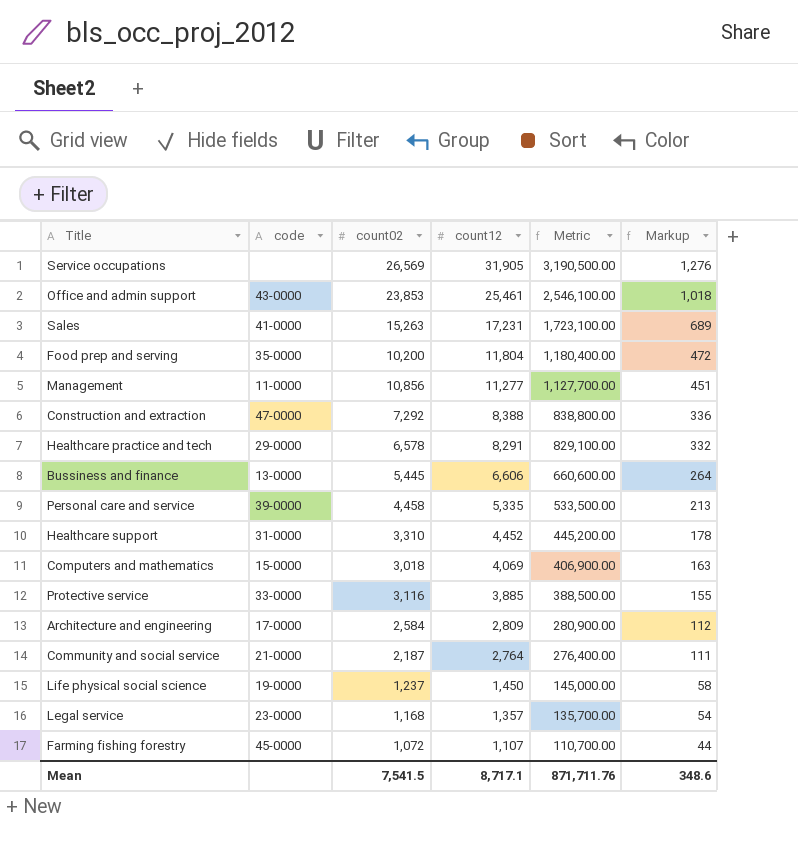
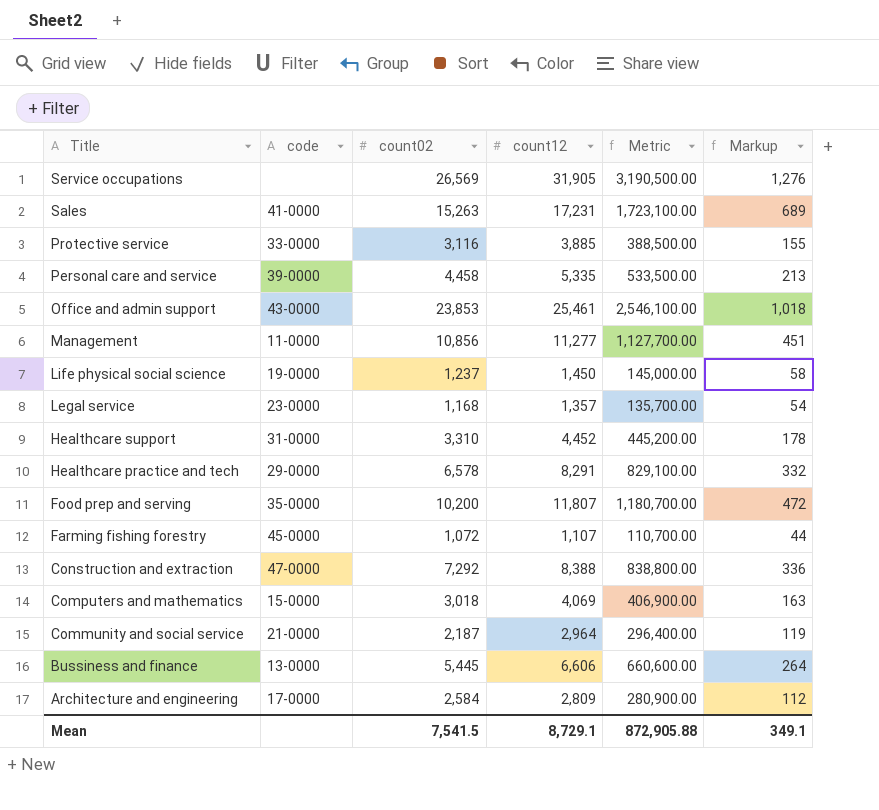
row order: count12 descending -> Title descending
Food prep and serving | count12: 11,804 -> 11,807
Food prep and serving | Metric: 1,180,400.00 -> 1,180,700.00
Community and social service | count12: 2,764 -> 2,964
Community and social service | Metric: 276,400.00 -> 296,400.00
Community and social service | Markup: 111 -> 119
Mean | count12: 8,717.1 -> 8,729.1
Mean | Metric: 871,711.76 -> 872,905.88
Mean | Markup: 348.6 -> 349.1

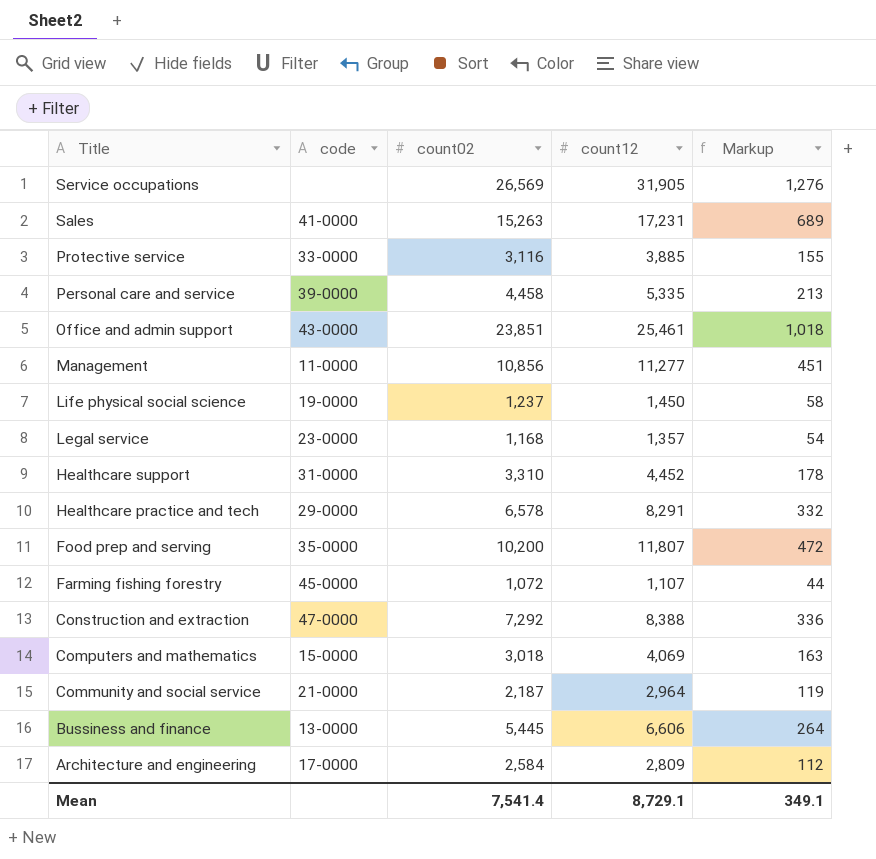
column Metric | formula: [count12] * 100 -> none
Office and admin support | count02: 23,853 -> 23,851
Mean | count02: 7,541.5 -> 7,541.4

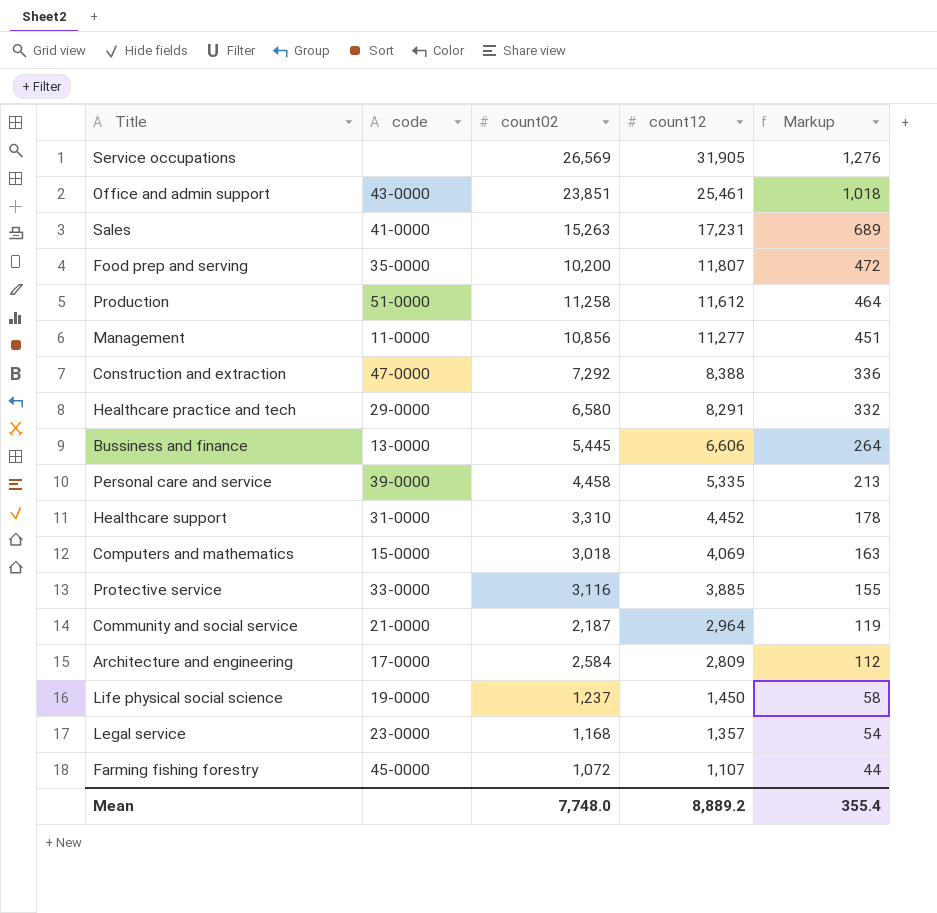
row order: Title descending -> count12 descending
row Production: none -> 51-0000 | 11,258 | 11,612 | 464
Healthcare practice and tech | count02: 6,578 -> 6,580
Mean | count02: 7,541.4 -> 7,748.0
Mean | count12: 8,729.1 -> 8,889.2
Mean | Markup: 349.1 -> 355.4

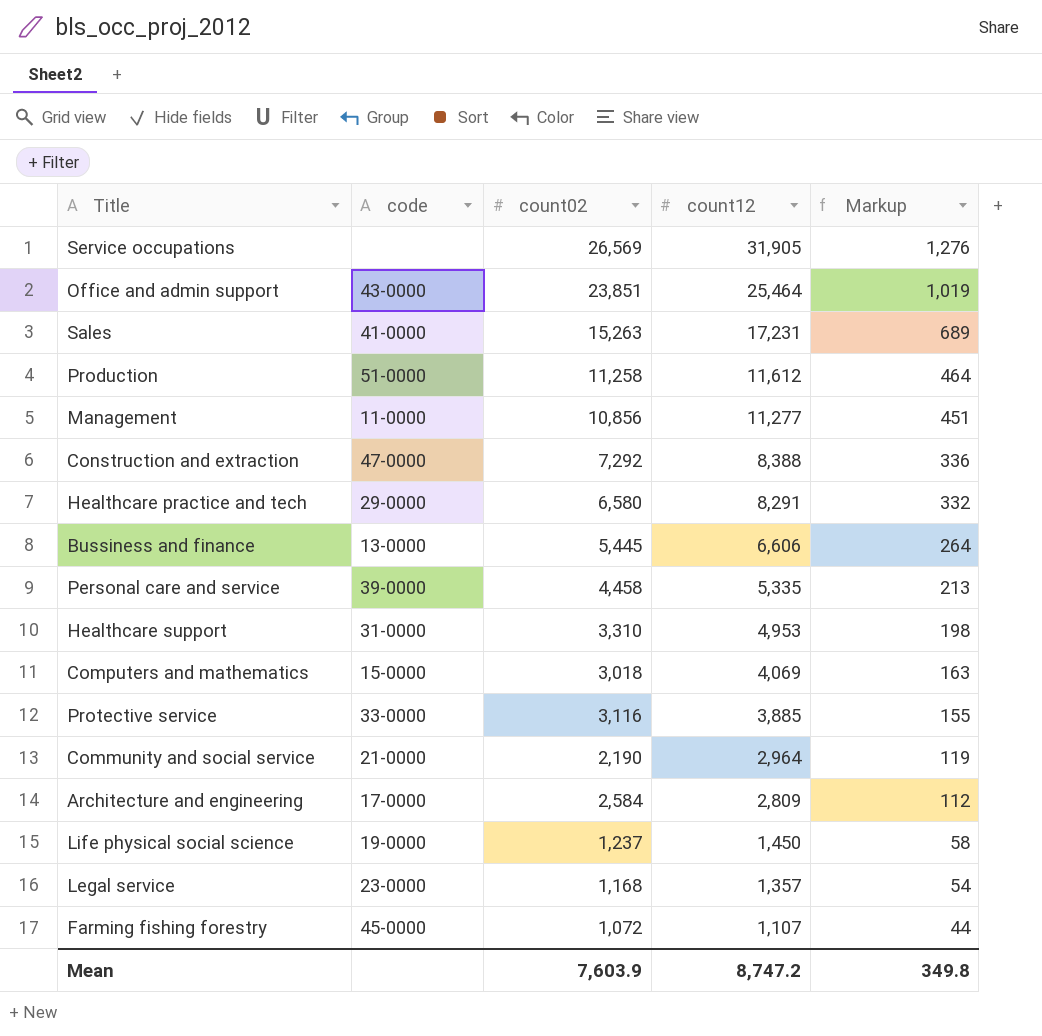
row Food prep and serving: 35-0000 | 10,200 | 11,807 | 472 -> none
Office and admin support | count12: 25,461 -> 25,464
Office and admin support | Markup: 1,018 -> 1,019
Healthcare support | count12: 4,452 -> 4,953
Healthcare support | Markup: 178 -> 198
Community and social service | count02: 2,187 -> 2,190
Mean | count02: 7,748.0 -> 7,603.9
Mean | count12: 8,889.2 -> 8,747.2
Mean | Markup: 355.4 -> 349.8

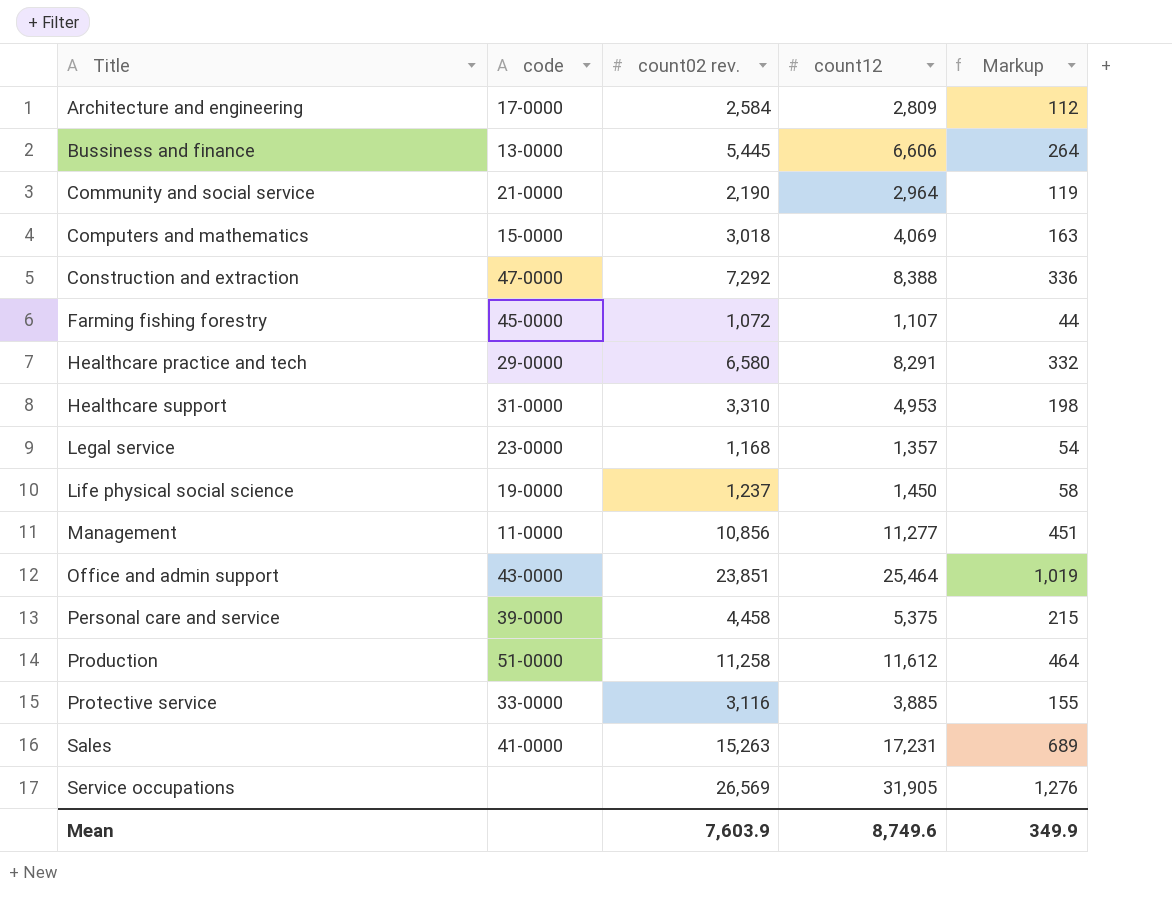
row order: count12 descending -> Title ascending
column name: count02 -> count02 rev.
Personal care and service | count12: 5,335 -> 5,375
Personal care and service | Markup: 213 -> 215
Mean | count12: 8,747.2 -> 8,749.6
Mean | Markup: 349.8 -> 349.9

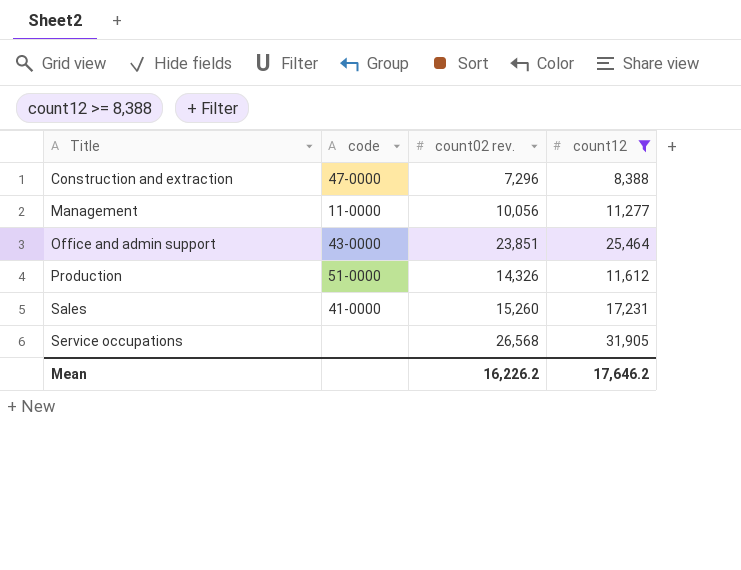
filter: none -> count12 >= 8,388
column Markup | formula: [count12] * 0.04 -> none
Construction and extraction | count02 rev.: 7,292 -> 7,296
Management | count02 rev.: 10,856 -> 10,056
Production | count02 rev.: 11,258 -> 14,326
Sales | count02 rev.: 15,263 -> 15,260
Service occupations | count02 rev.: 26,569 -> 26,568
Mean | count02 rev.: 7,603.9 -> 16,226.2
Mean | count12: 8,749.6 -> 17,646.2

